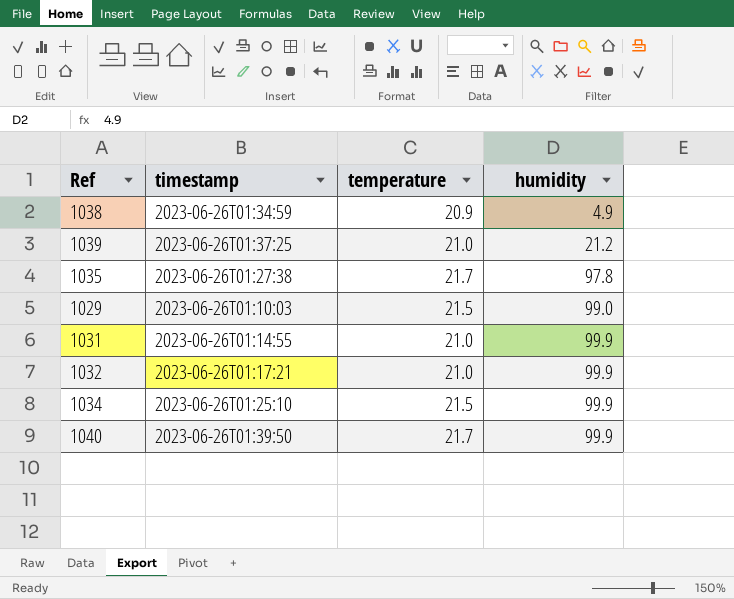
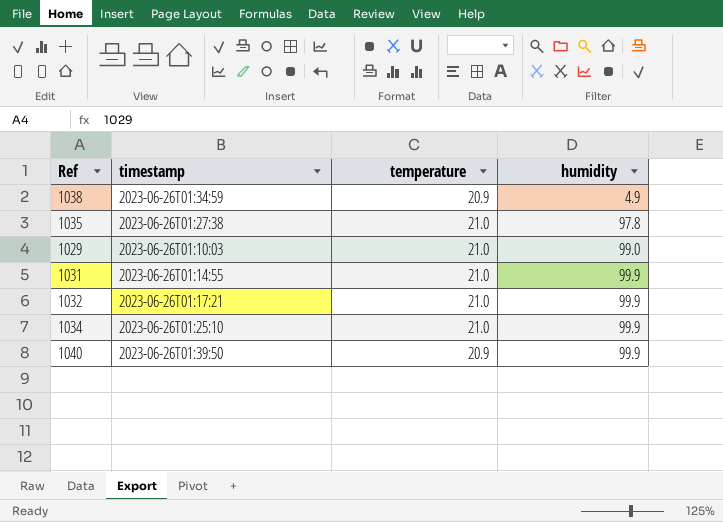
row 1039: 2023-06-26T01:37:25 | 21.0 | 21.2 -> none
1035 | temperature: 21.7 -> 21.0
1029 | temperature: 21.5 -> 21.0
1034 | temperature: 21.5 -> 21.0
1040 | temperature: 21.7 -> 20.9

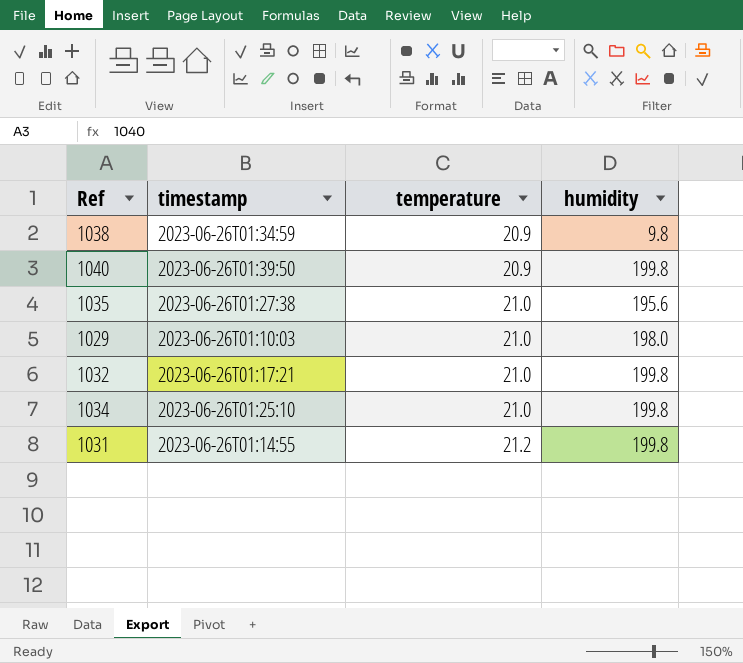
row order: humidity ascending -> temperature ascending
1038 | humidity: 4.9 -> 9.8
1040 | humidity: 99.9 -> 199.8
1035 | humidity: 97.8 -> 195.6
1029 | humidity: 99.0 -> 198.0
1032 | humidity: 99.9 -> 199.8
1034 | humidity: 99.9 -> 199.8
1031 | temperature: 21.0 -> 21.2
1031 | humidity: 99.9 -> 199.8

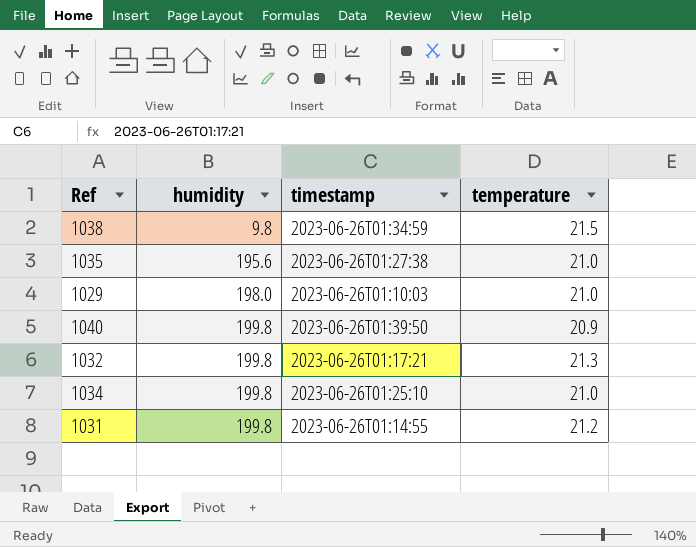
row order: temperature ascending -> humidity ascending
column humidity | position: 4 -> 2
1038 | temperature: 20.9 -> 21.5
1032 | temperature: 21.0 -> 21.3

